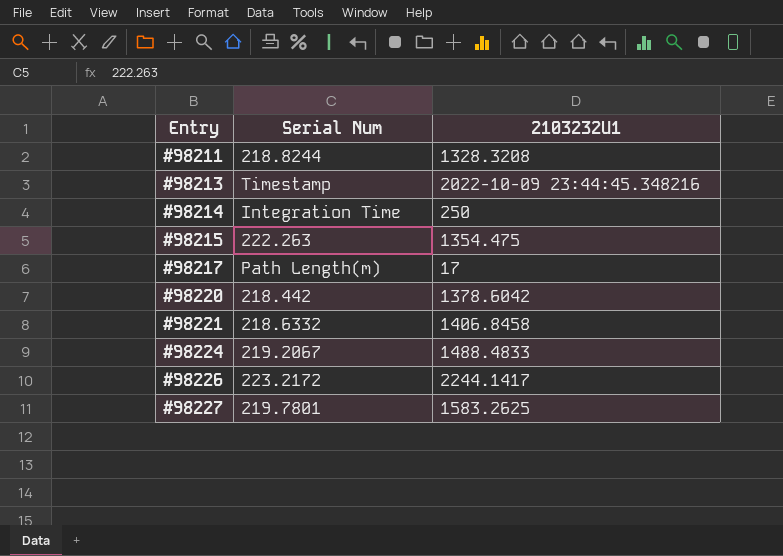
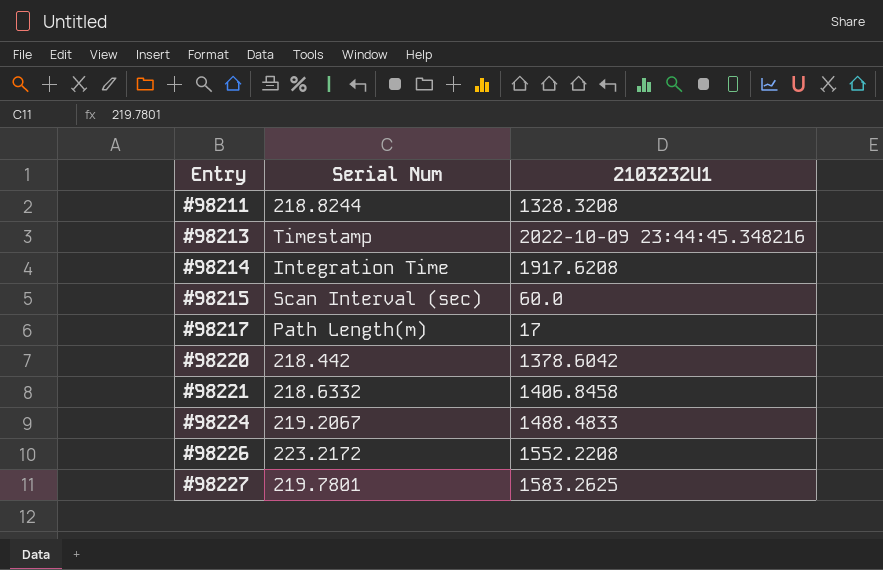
#98214 | 2103232U1: 250 -> 1917.6208
#98215 | Serial Num: 222.263 -> Scan Interval (sec)
#98215 | 2103232U1: 1354.475 -> 60.0
#98226 | 2103232U1: 2244.1417 -> 1552.2208

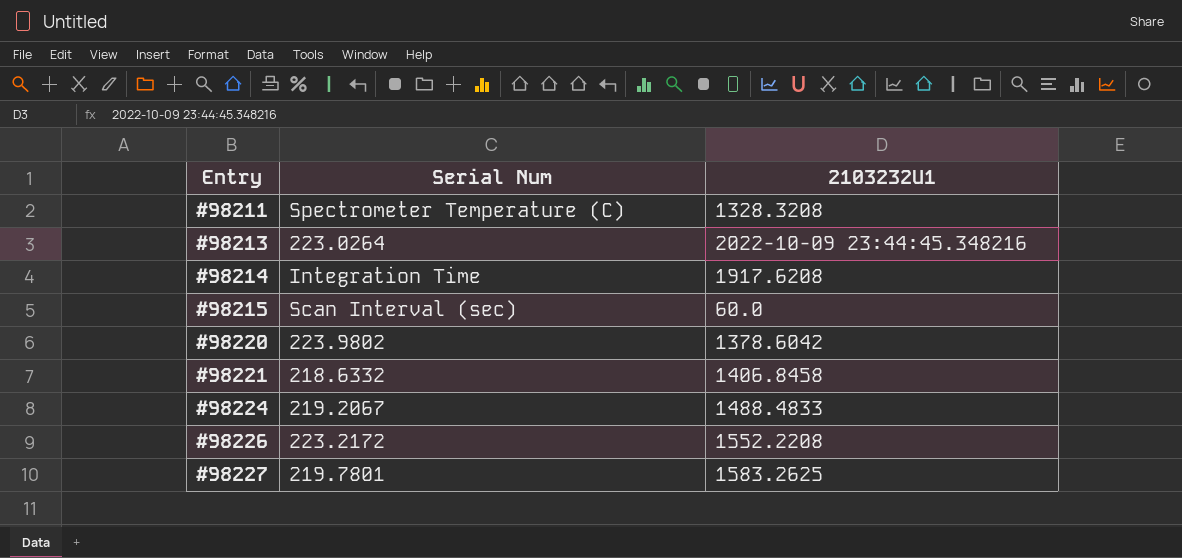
row #98217: Path Length(m) | 17 -> none
#98211 | Serial Num: 218.8244 -> Spectrometer Temperature (C)
#98213 | Serial Num: Timestamp -> 223.0264
#98220 | Serial Num: 218.442 -> 223.9802

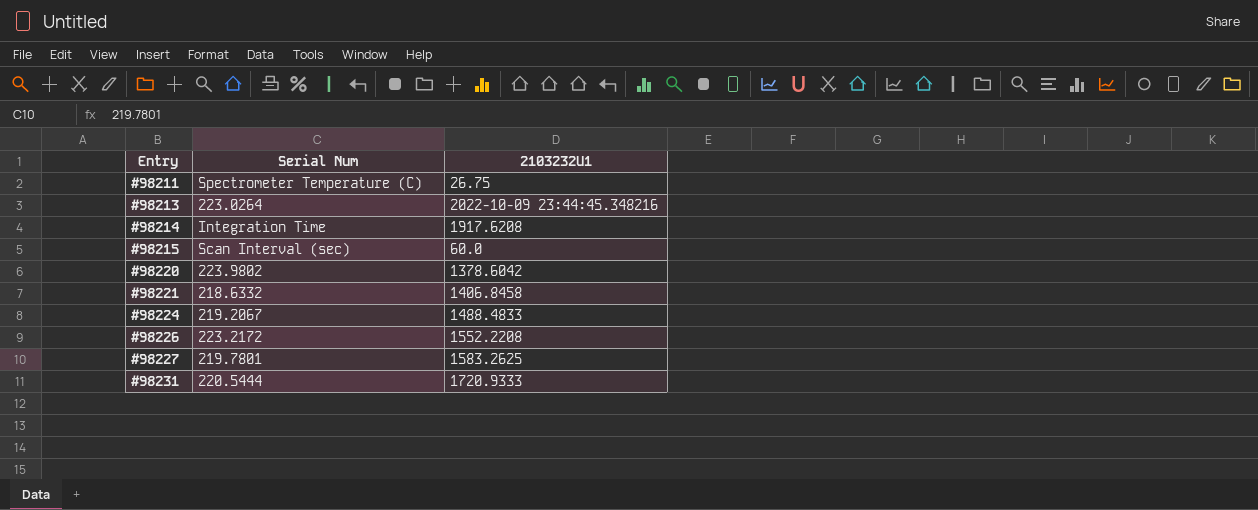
#98211 | 2103232U1: 1328.3208 -> 26.75
row #98231: none -> 220.5444 | 1720.9333

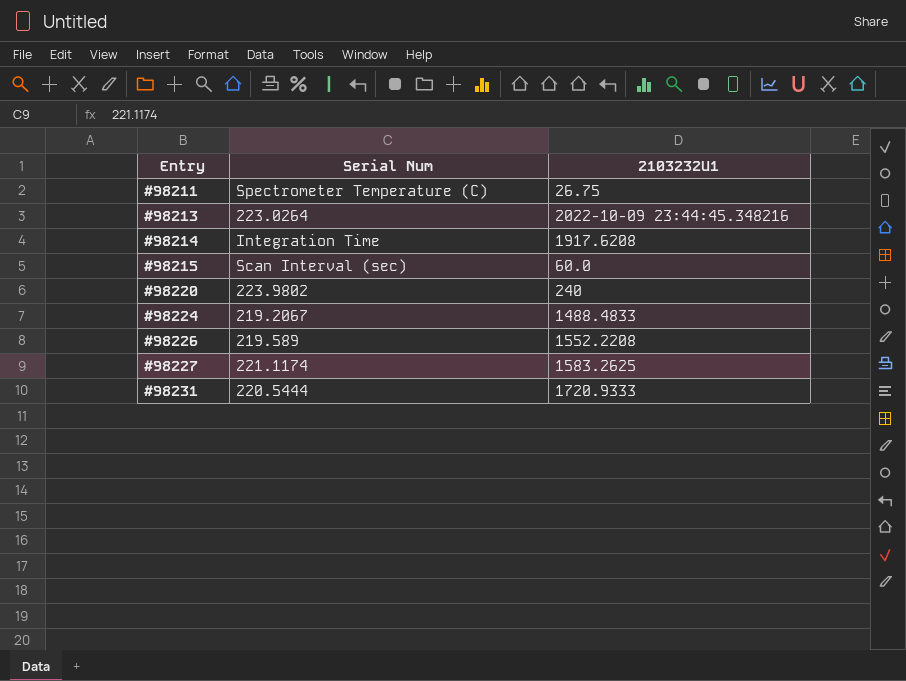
row #98221: 218.6332 | 1406.8458 -> none
#98220 | 2103232U1: 1378.6042 -> 240
#98226 | Serial Num: 223.2172 -> 219.589
#98227 | Serial Num: 219.7801 -> 221.1174

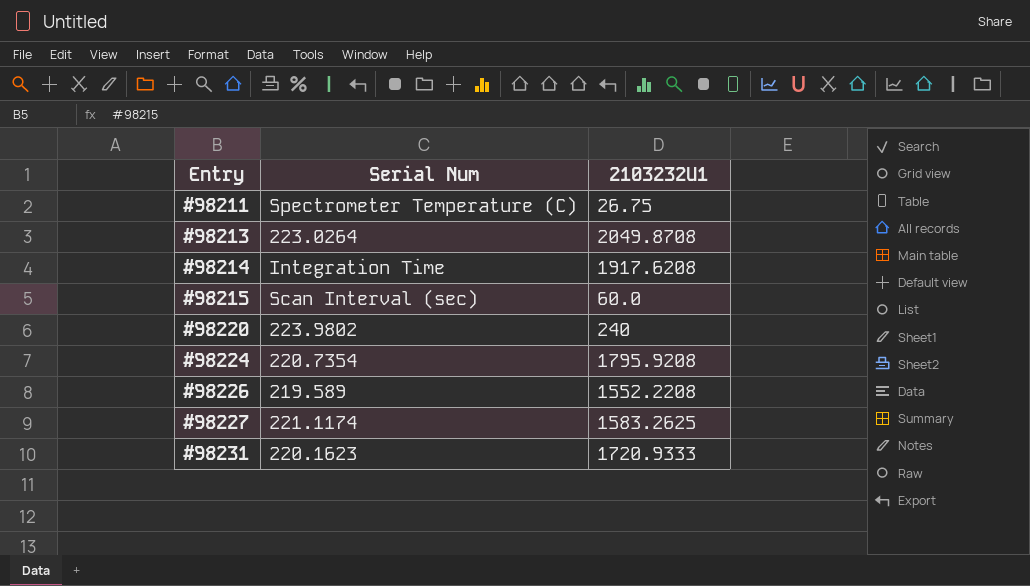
#98213 | 2103232U1: 2022-10-09 23:44:45.348216 -> 2049.8708
#98224 | Serial Num: 219.2067 -> 220.7354
#98224 | 2103232U1: 1488.4833 -> 1795.9208
#98231 | Serial Num: 220.5444 -> 220.1623

